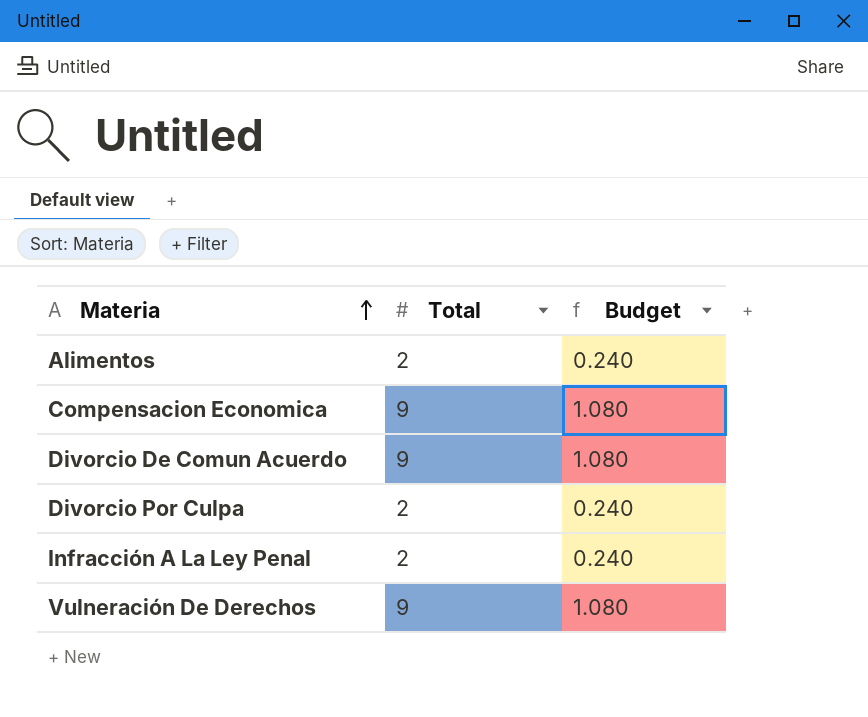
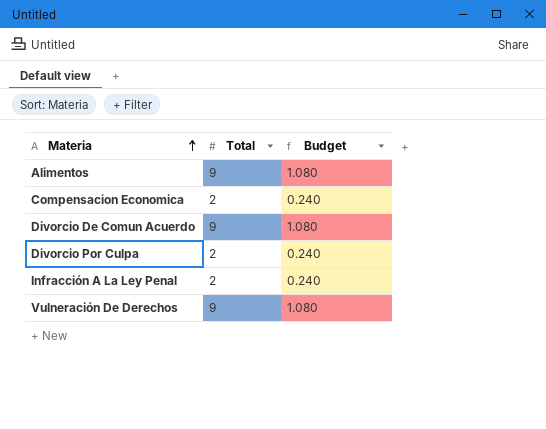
Alimentos | Total: 2 -> 9
Alimentos | Budget: 0.240 -> 1.080
Compensacion Economica | Total: 9 -> 2
Compensacion Economica | Budget: 1.080 -> 0.240

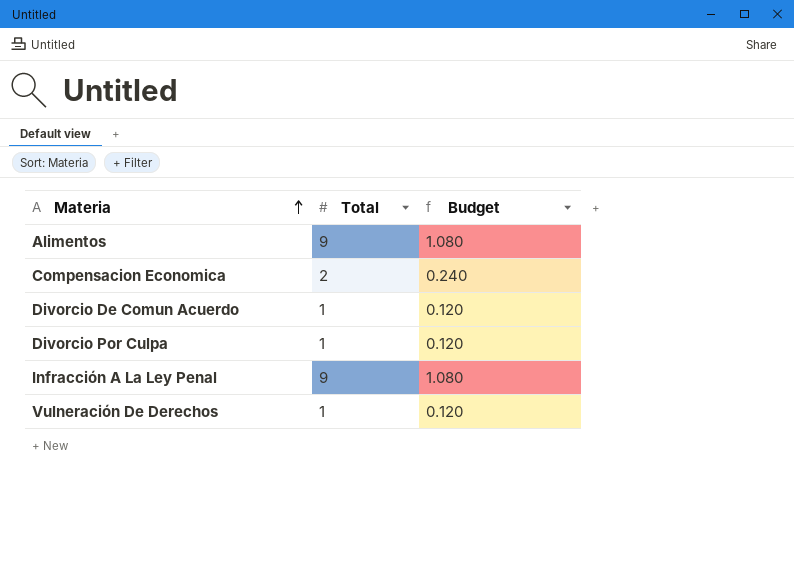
Divorcio De Comun Acuerdo | Total: 9 -> 1
Divorcio De Comun Acuerdo | Budget: 1.080 -> 0.120
Divorcio Por Culpa | Total: 2 -> 1
Divorcio Por Culpa | Budget: 0.240 -> 0.120
Infracción A La Ley Penal | Total: 2 -> 9
Infracción A La Ley Penal | Budget: 0.240 -> 1.080
Vulneración De Derechos | Total: 9 -> 1
Vulneración De Derechos | Budget: 1.080 -> 0.120

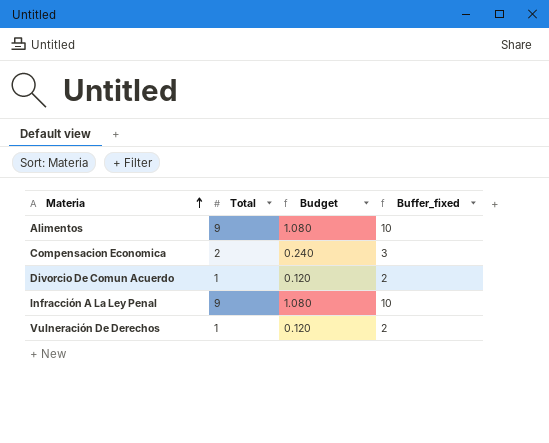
column Buffer_fixed | formula: none -> [Total] + 1
row Divorcio Por Culpa: 1 | 0.120 -> none

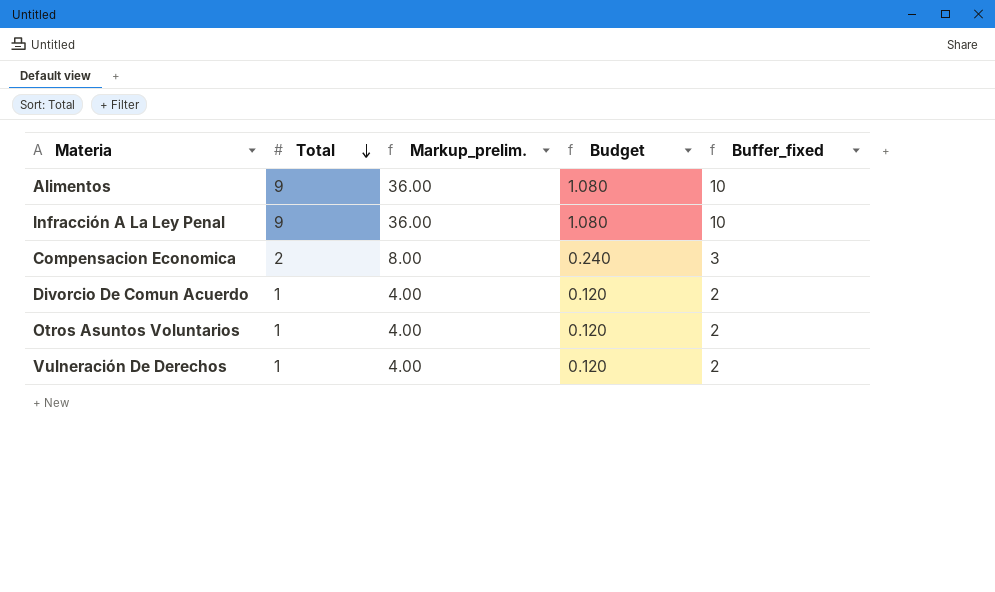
row order: Materia ascending -> Total descending
column Markup_prelim. | formula: none -> [Total] * 4
row Otros Asuntos Voluntarios: none -> 1 | 4.00 | 0.120 | 2

